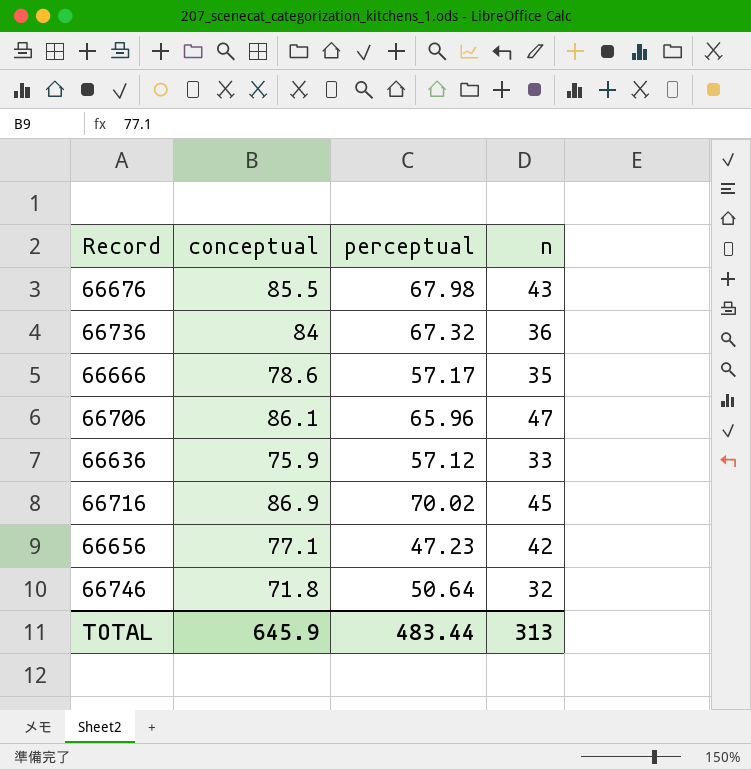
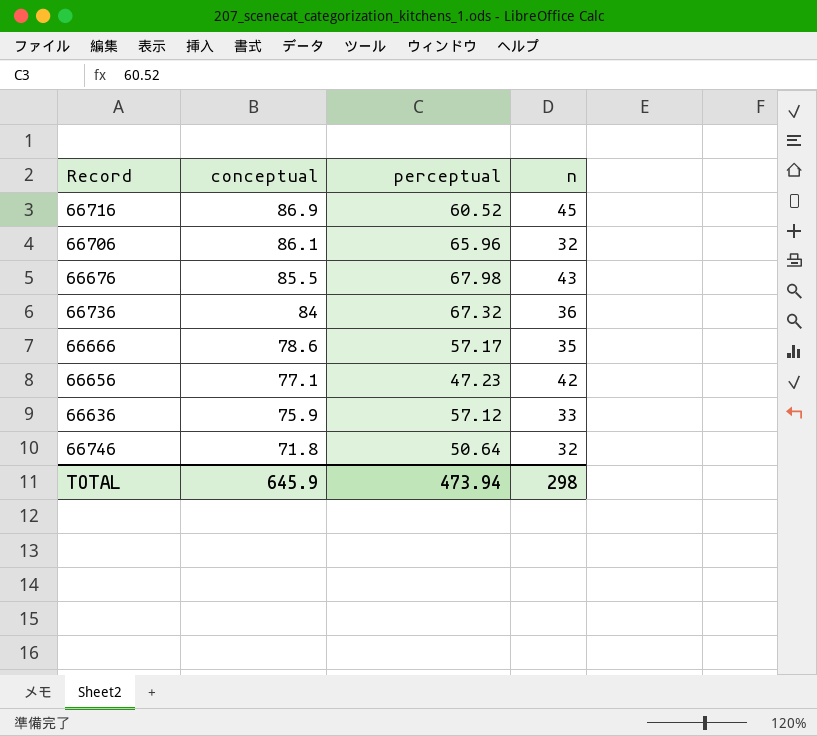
row order: none -> conceptual descending
66716 | perceptual: 70.02 -> 60.52
66706 | n: 47 -> 32
TOTAL | perceptual: 483.44 -> 473.94
TOTAL | n: 313 -> 298

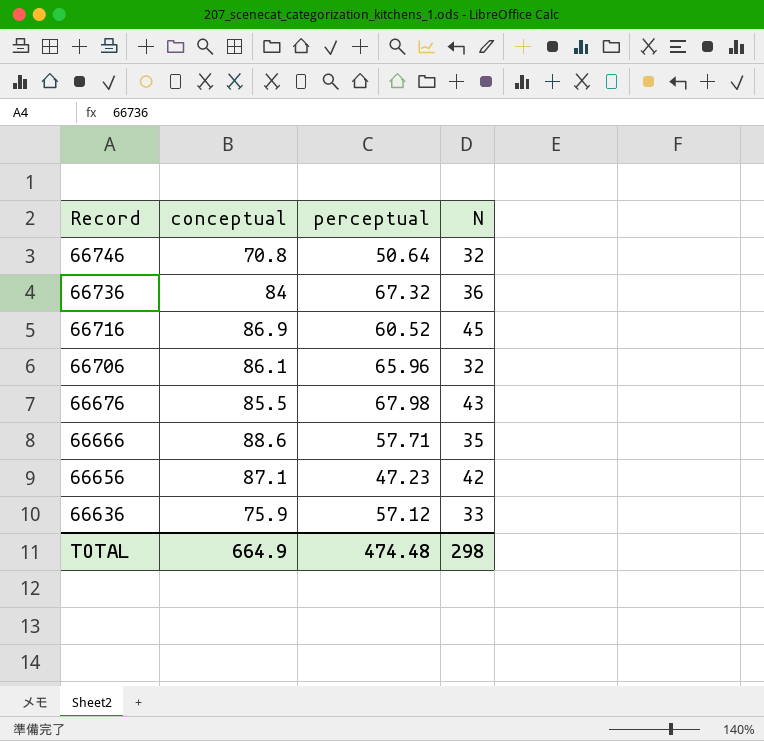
row order: conceptual descending -> Record descending
column name: n -> N
66746 | conceptual: 71.8 -> 70.8
66666 | conceptual: 78.6 -> 88.6
66666 | perceptual: 57.17 -> 57.71
66656 | conceptual: 77.1 -> 87.1
TOTAL | conceptual: 645.9 -> 664.9
TOTAL | perceptual: 473.94 -> 474.48

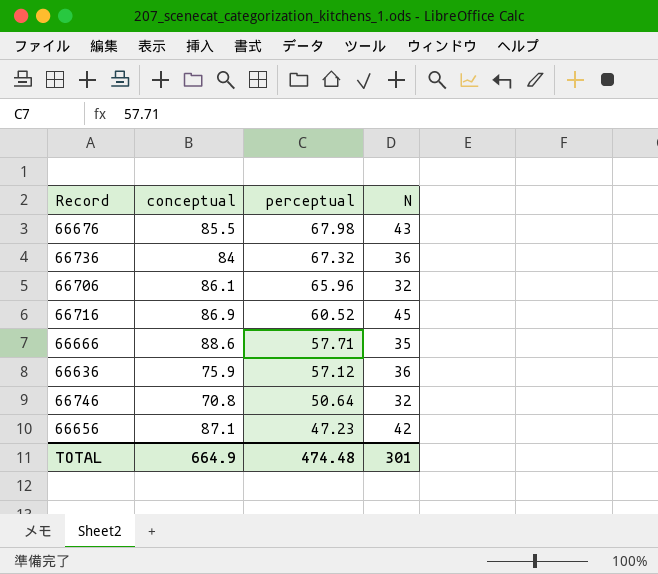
row order: Record descending -> perceptual descending
66636 | N: 33 -> 36
TOTAL | N: 298 -> 301

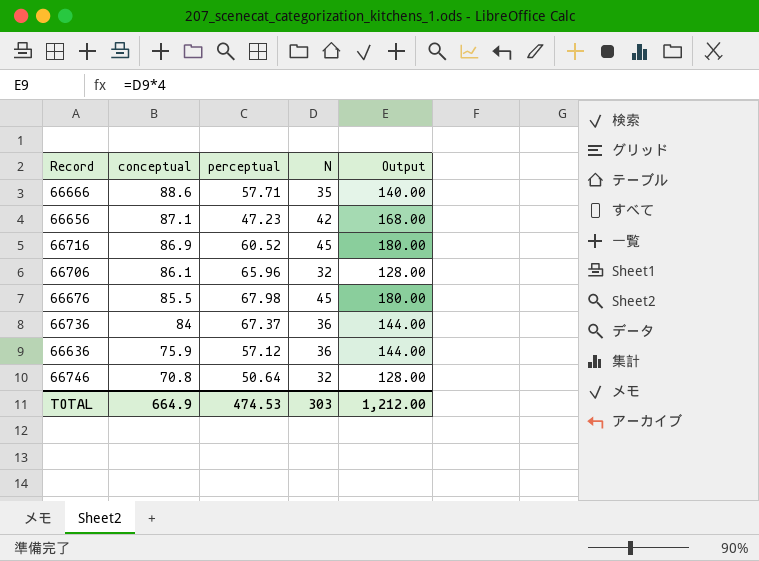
row order: perceptual descending -> conceptual descending
column Output | formula: none -> [N] * 4
66676 | N: 43 -> 45
66736 | perceptual: 67.32 -> 67.37
TOTAL | perceptual: 474.48 -> 474.53
TOTAL | N: 301 -> 303

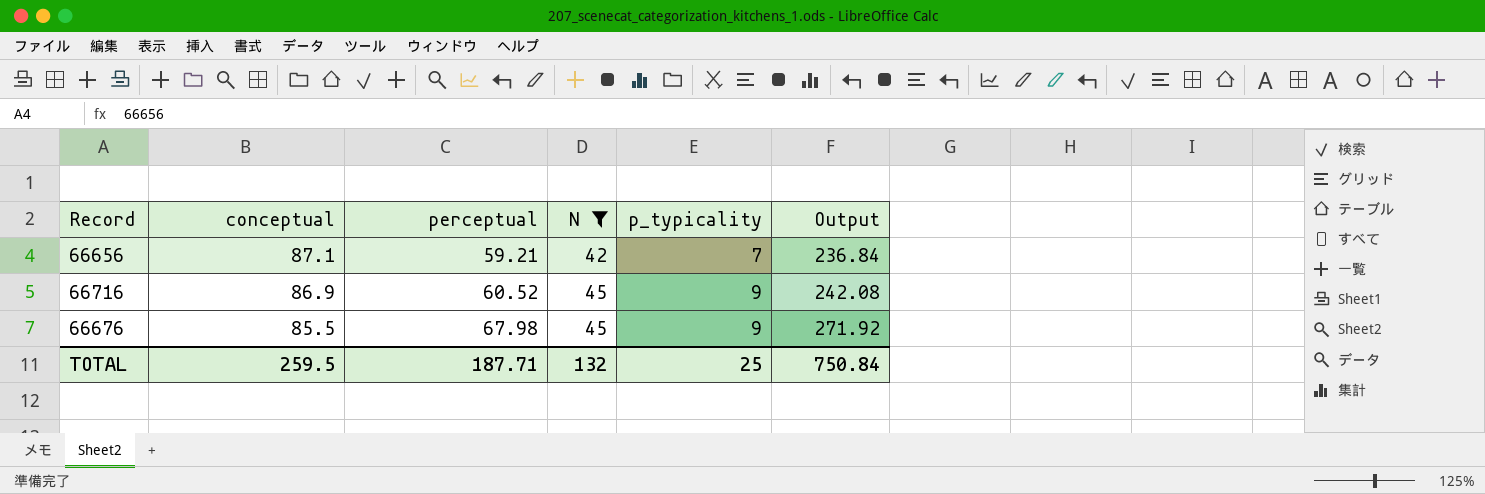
filter: none -> N >= 42
column p_typicality | position: none -> 5
column Output | formula: [N] * 4 -> [perceptual] * 4
66656 | perceptual: 47.23 -> 59.21
TOTAL | conceptual: 664.9 -> 259.5
TOTAL | perceptual: 474.53 -> 187.71
TOTAL | N: 303 -> 132
TOTAL | Output: 1,212.00 -> 750.84

